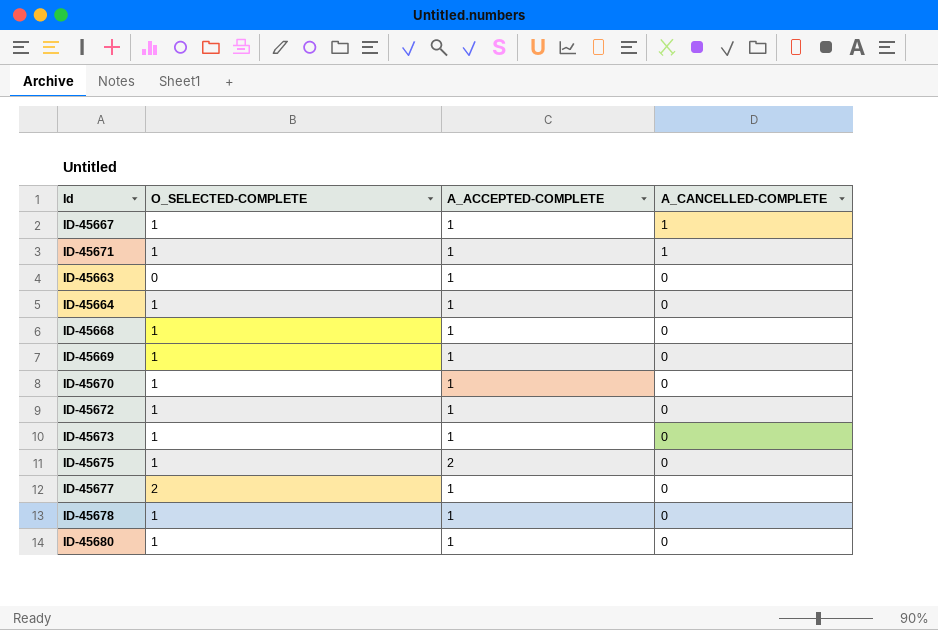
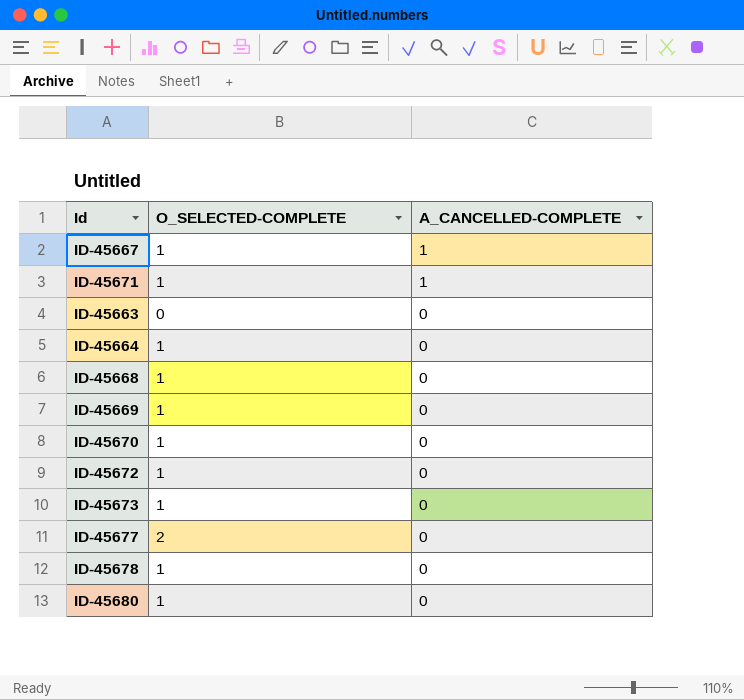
column A_ACCEPTED-COMPLETE | position: 3 -> none
row ID-45675: 1 | 2 | 0 -> none

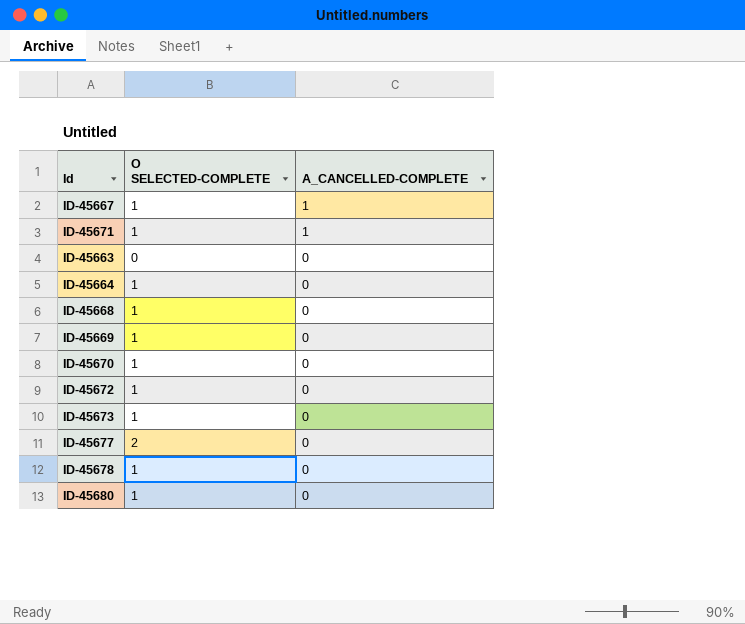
column name: O_SELECTED-COMPLETE -> O SELECTED-COMPLETE

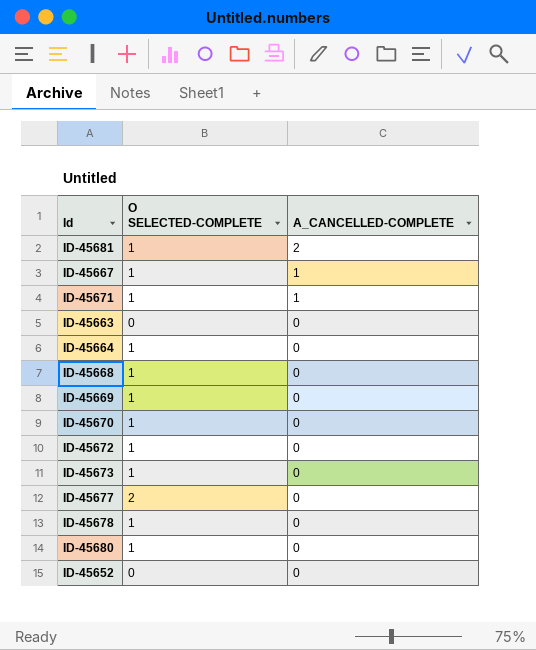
row ID-45681: none -> 1 | 2
row ID-45652: none -> 0 | 0

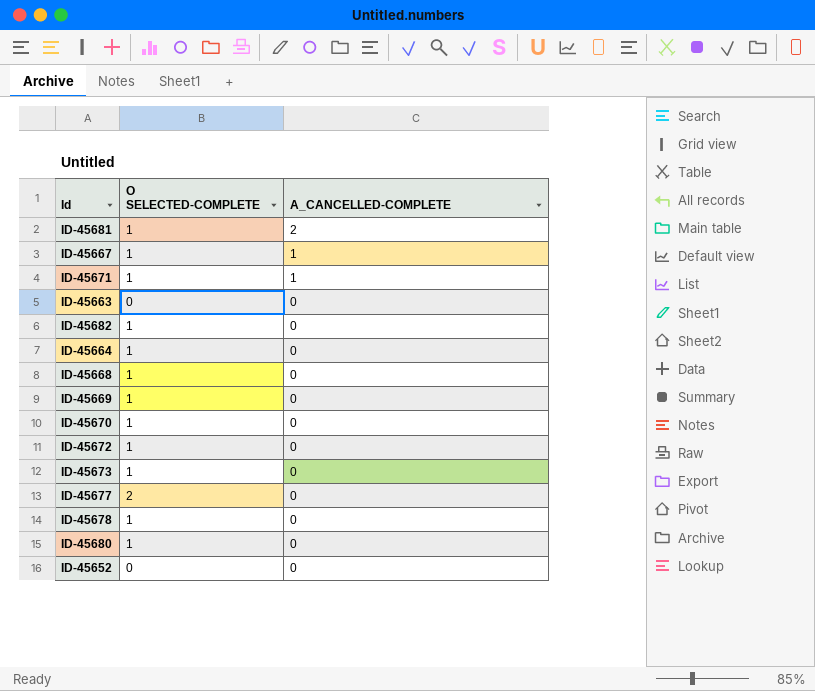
row ID-45682: none -> 1 | 0

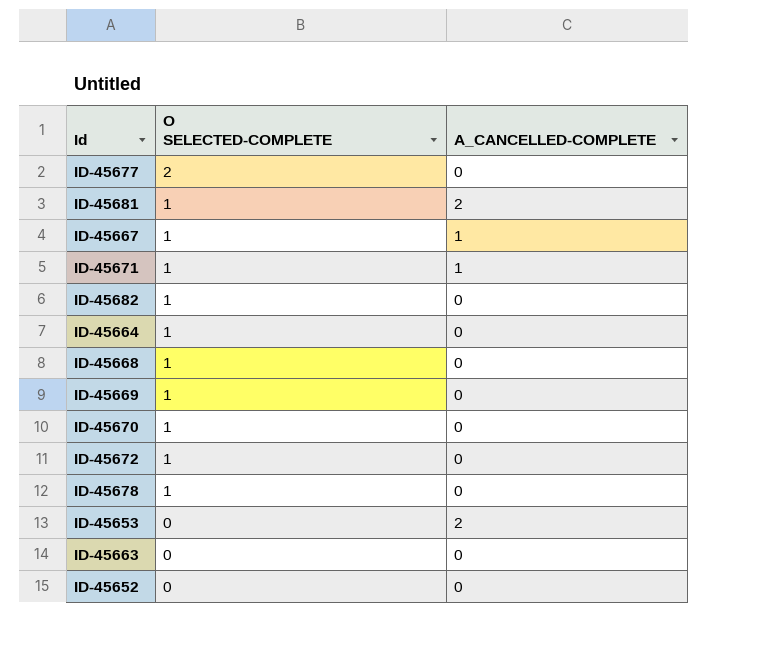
row order: A_CANCELLED-COMPLETE descending -> O SELECTED-COMPLETE descending
row ID-45673: 1 | 0 -> none
row ID-45680: 1 | 0 -> none
row ID-45653: none -> 0 | 2

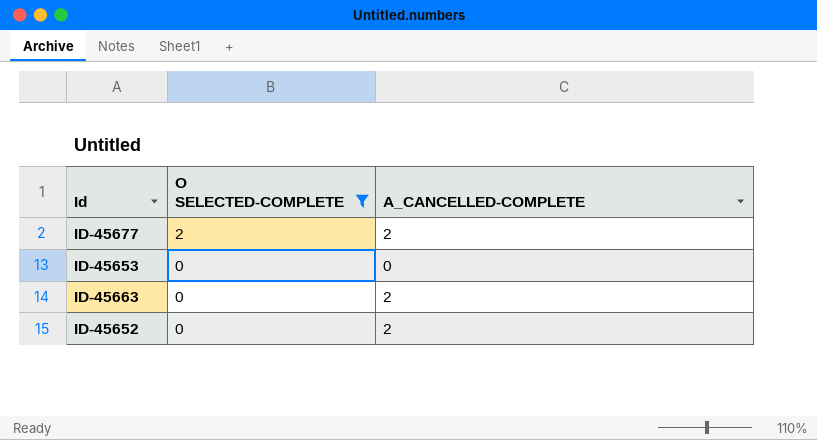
filter: none -> O SELECTED-COMPLETE != 1
ID-45677 | A_CANCELLED-COMPLETE: 0 -> 2
ID-45653 | A_CANCELLED-COMPLETE: 2 -> 0
ID-45663 | A_CANCELLED-COMPLETE: 0 -> 2
ID-45652 | A_CANCELLED-COMPLETE: 0 -> 2

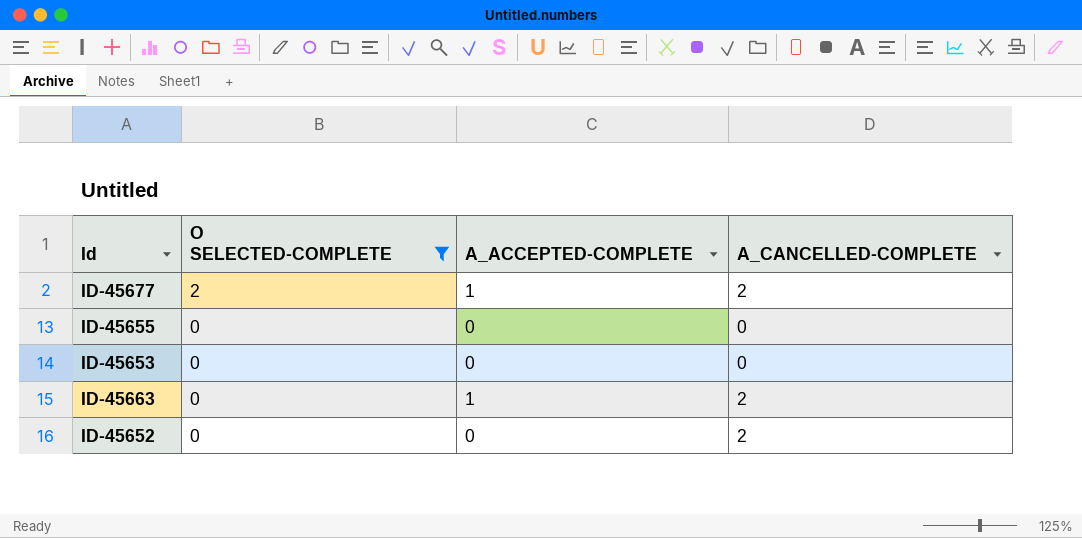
column A_ACCEPTED-COMPLETE | position: none -> 3
row ID-45655: none -> 0 | 0 | 0

